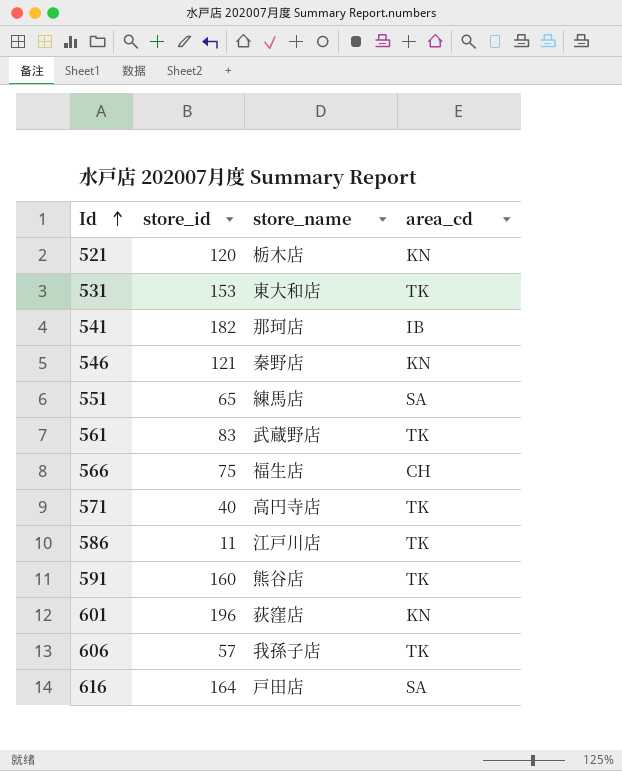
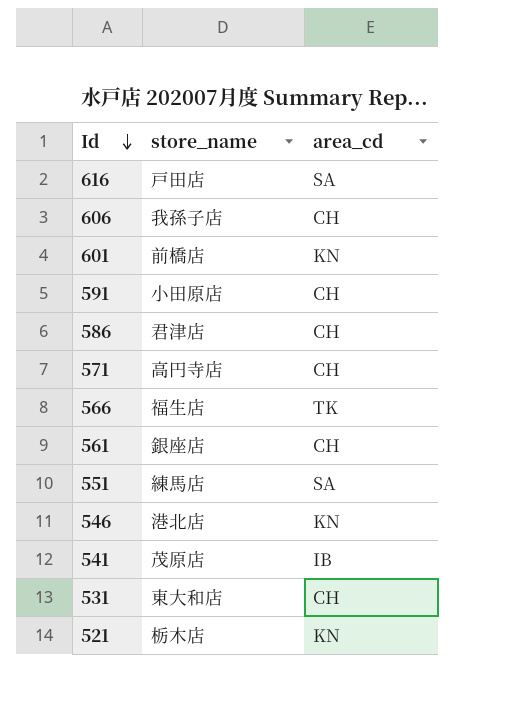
row order: Id ascending -> Id descending
column store_id | position: 2 -> none
606 | area_cd: TK -> CH
601 | store_name: 荻窪店 -> 前橋店
591 | store_name: 熊谷店 -> 小田原店
591 | area_cd: TK -> CH
586 | store_name: 江戸川店 -> 君津店
586 | area_cd: TK -> CH
571 | area_cd: TK -> CH
566 | area_cd: CH -> TK
561 | store_name: 武蔵野店 -> 銀座店
561 | area_cd: TK -> CH
546 | store_name: 秦野店 -> 港北店
541 | store_name: 那珂店 -> 茂原店
531 | area_cd: TK -> CH

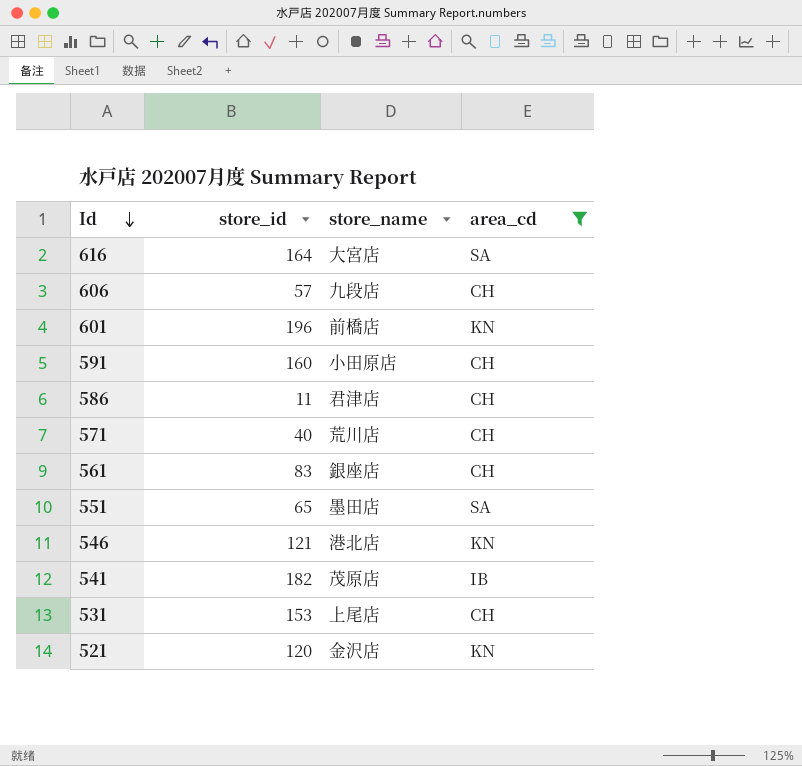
filter: none -> area_cd != TK
column store_id | position: none -> 2
616 | store_name: 戸田店 -> 大宮店
606 | store_name: 我孫子店 -> 九段店
571 | store_name: 高円寺店 -> 荒川店
551 | store_name: 練馬店 -> 墨田店
531 | store_name: 東大和店 -> 上尾店
521 | store_name: 栃木店 -> 金沢店

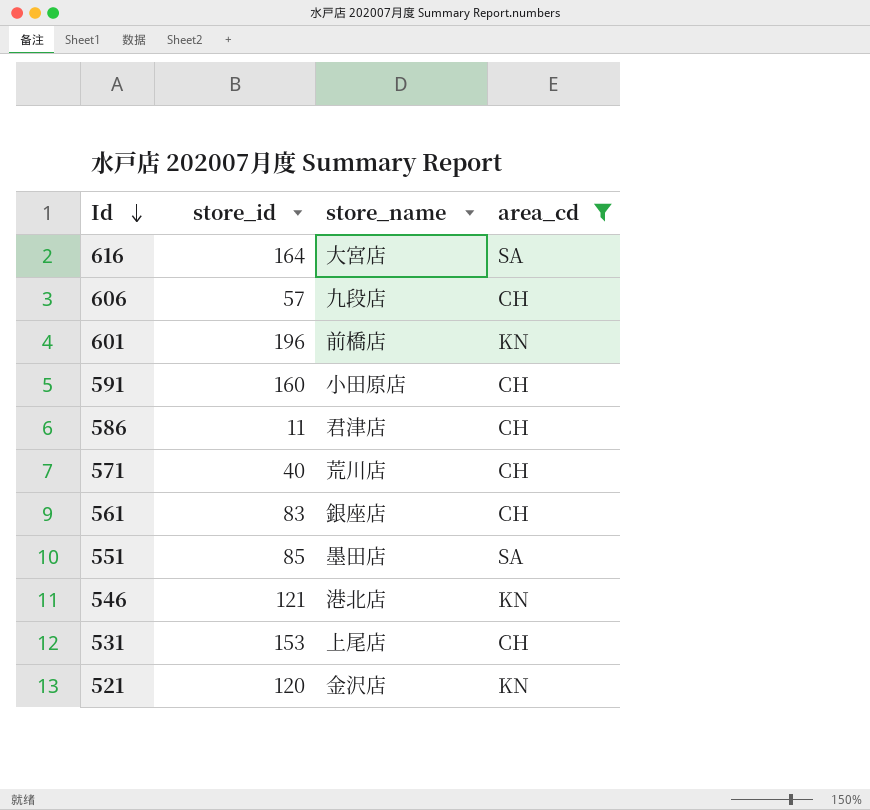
row 541: 182 | 茂原店 | IB -> none
551 | store_id: 65 -> 85

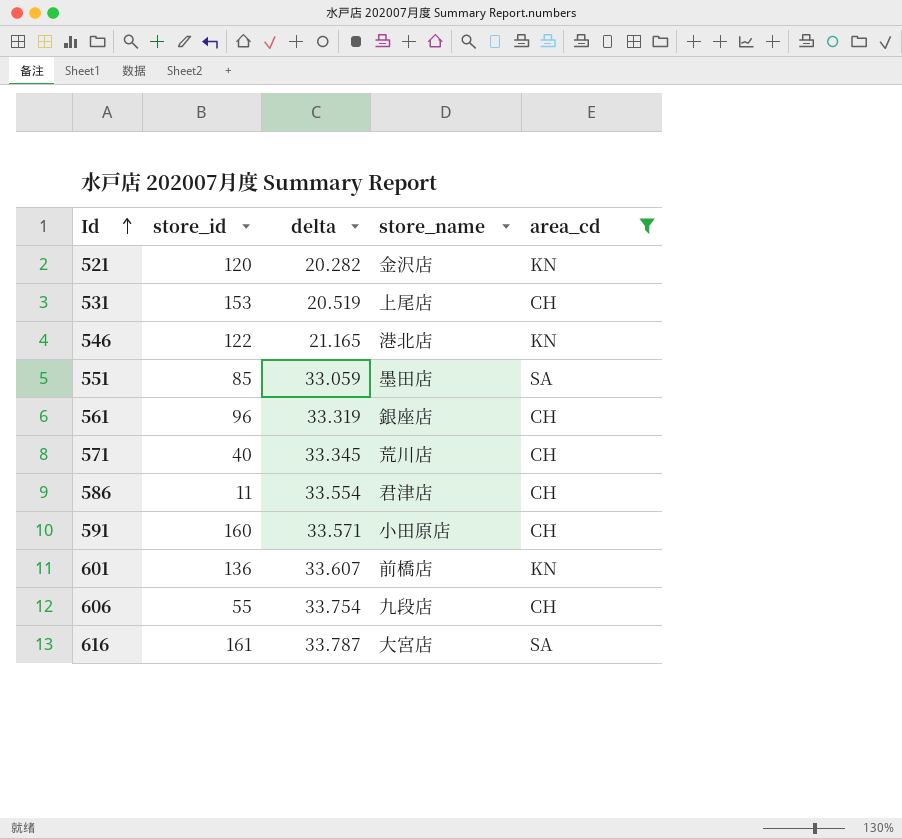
row order: Id descending -> Id ascending
column delta | position: none -> 3
546 | store_id: 121 -> 122
561 | store_id: 83 -> 96
601 | store_id: 196 -> 136
606 | store_id: 57 -> 55
616 | store_id: 164 -> 161

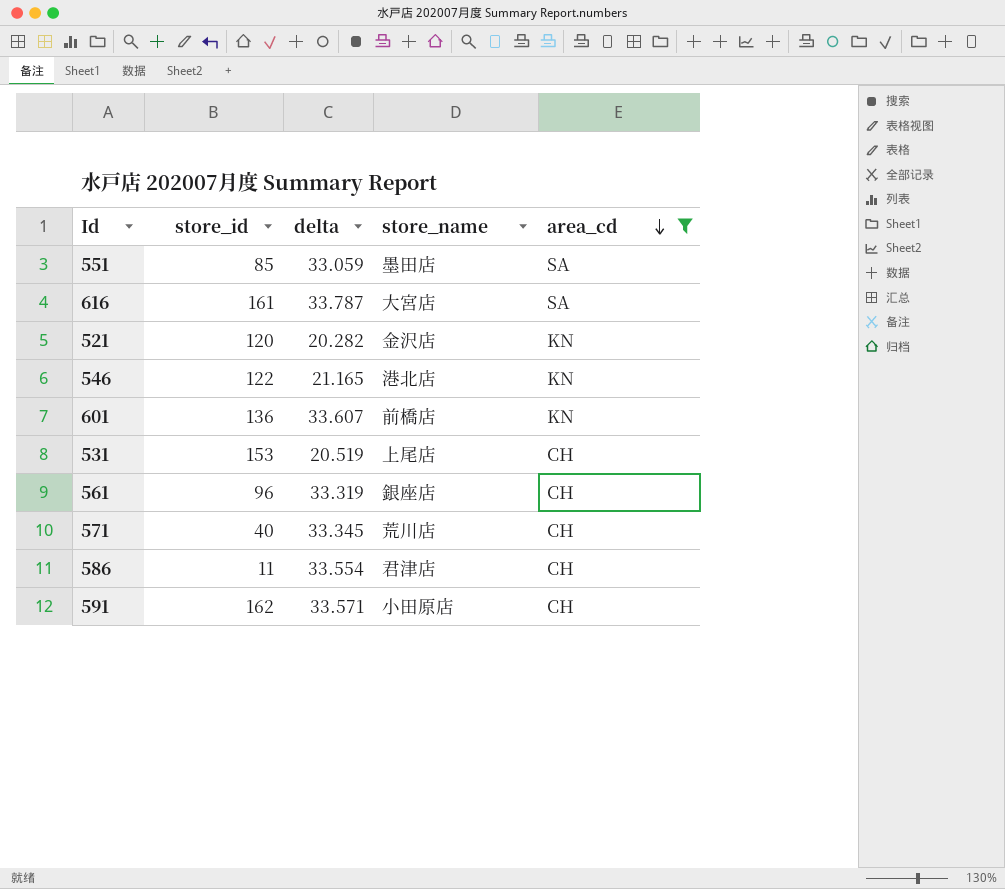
row order: Id ascending -> area_cd descending
row 606: 55 | 33.754 | 九段店 | CH -> none
591 | store_id: 160 -> 162

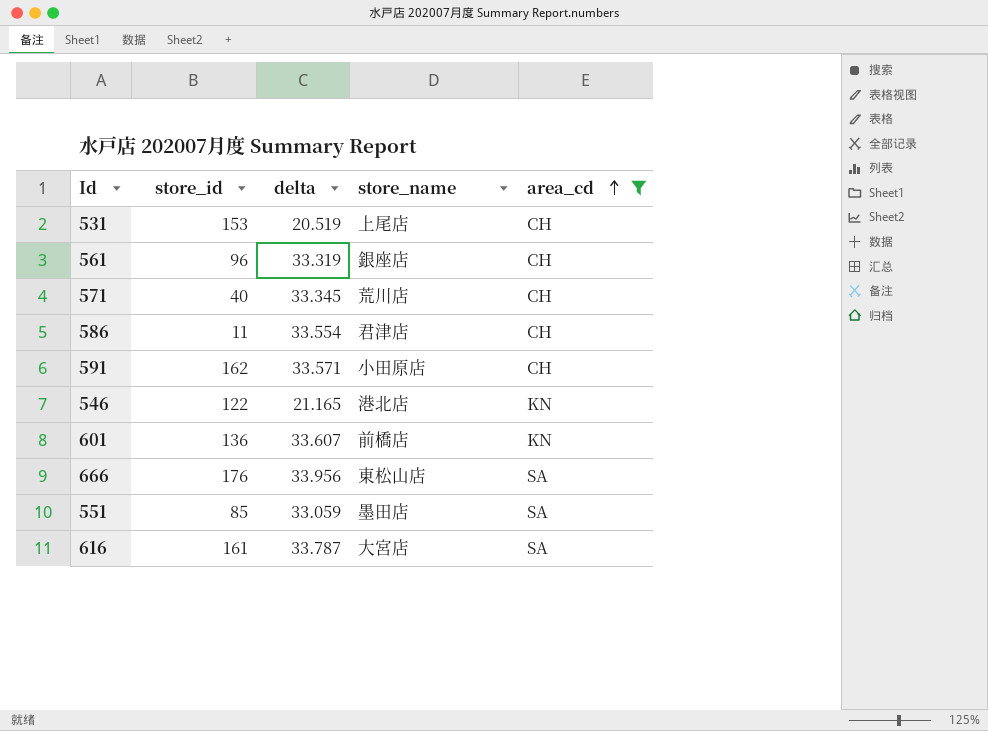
row order: area_cd descending -> area_cd ascending
row 521: 120 | 20.282 | 金沢店 | KN -> none
row 666: none -> 176 | 33.956 | 東松山店 | SA

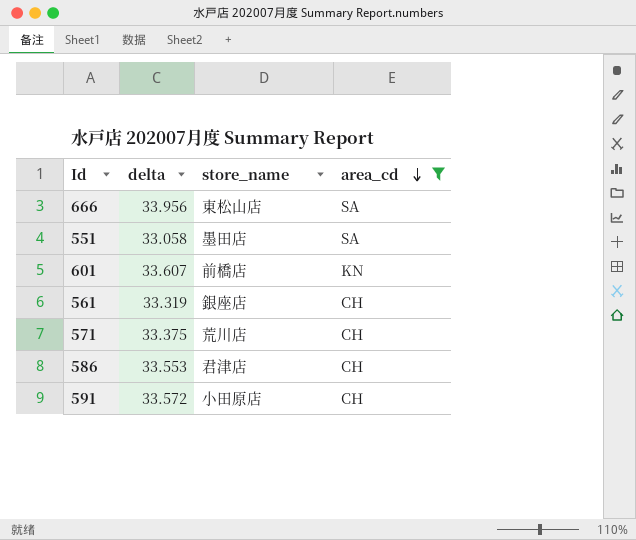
row order: area_cd ascending -> area_cd descending
column store_id | position: 2 -> none
row 531: 153 | 20.519 | 上尾店 | CH -> none
row 546: 122 | 21.165 | 港北店 | KN -> none
row 616: 161 | 33.787 | 大宮店 | SA -> none
551 | delta: 33.059 -> 33.058
571 | delta: 33.345 -> 33.375
586 | delta: 33.554 -> 33.553
591 | delta: 33.571 -> 33.572

